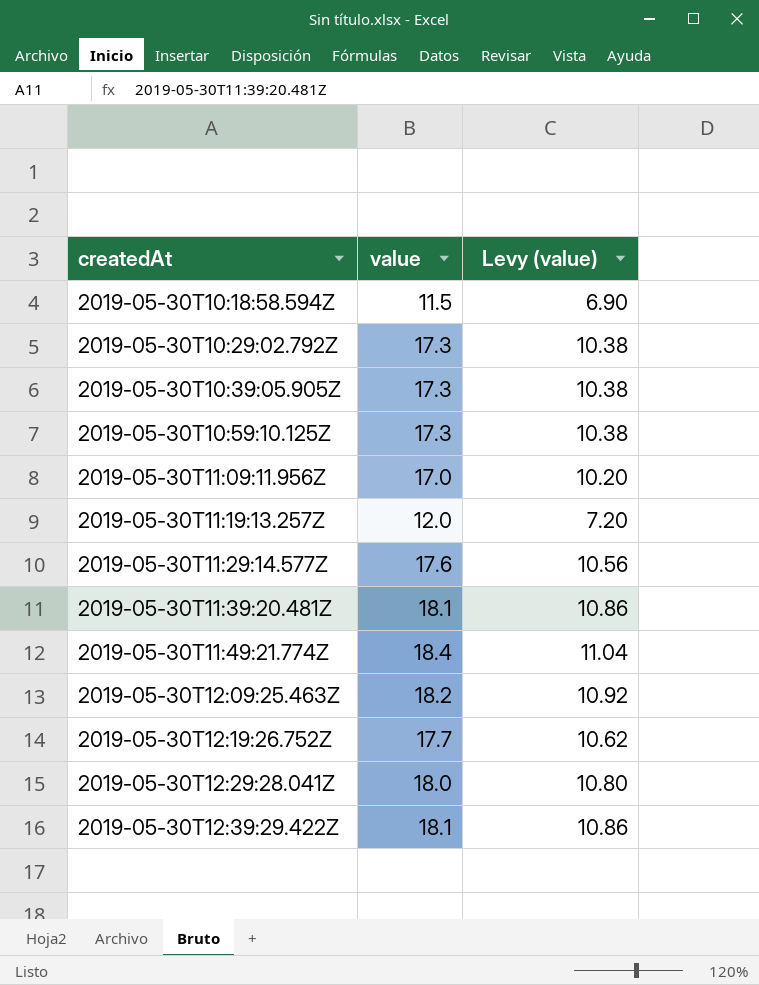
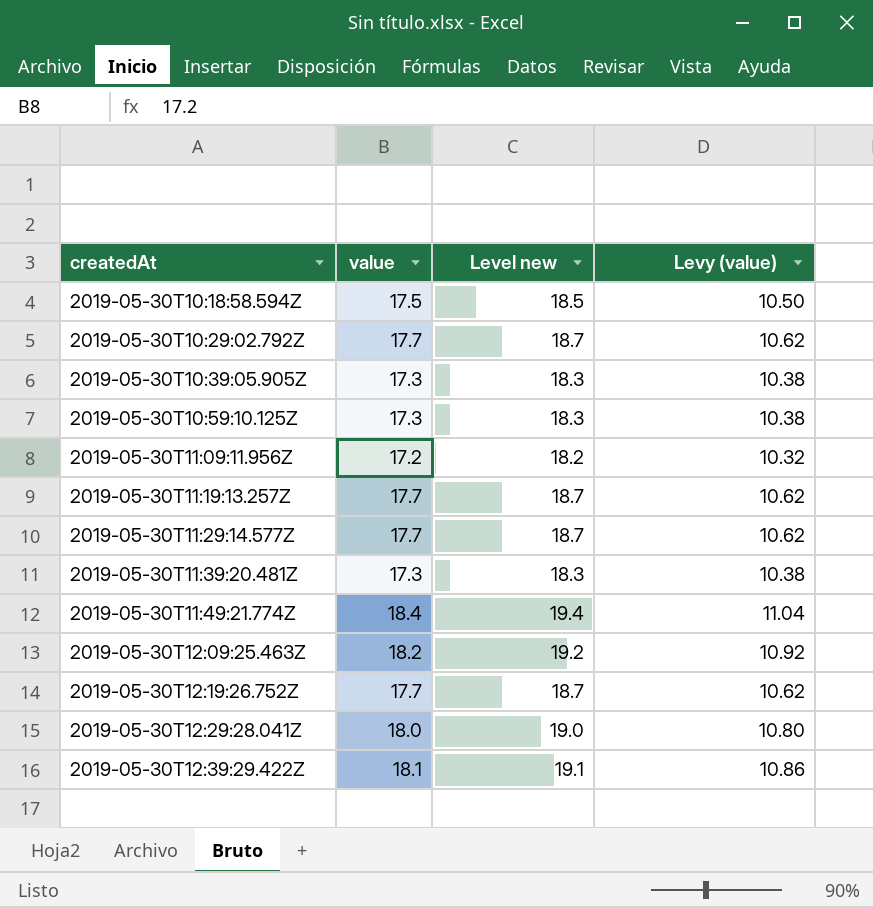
column Level new | formula: none -> [value] + 1
2019-05-30T10:18:58.594Z | value: 11.5 -> 17.5
2019-05-30T10:18:58.594Z | Levy (value): 6.90 -> 10.50
2019-05-30T10:29:02.792Z | value: 17.3 -> 17.7
2019-05-30T10:29:02.792Z | Levy (value): 10.38 -> 10.62
2019-05-30T11:09:11.956Z | value: 17.0 -> 17.2
2019-05-30T11:09:11.956Z | Levy (value): 10.20 -> 10.32
2019-05-30T11:19:13.257Z | value: 12.0 -> 17.7
2019-05-30T11:19:13.257Z | Levy (value): 7.20 -> 10.62
2019-05-30T11:29:14.577Z | value: 17.6 -> 17.7
2019-05-30T11:29:14.577Z | Levy (value): 10.56 -> 10.62
2019-05-30T11:39:20.481Z | value: 18.1 -> 17.3
2019-05-30T11:39:20.481Z | Levy (value): 10.86 -> 10.38

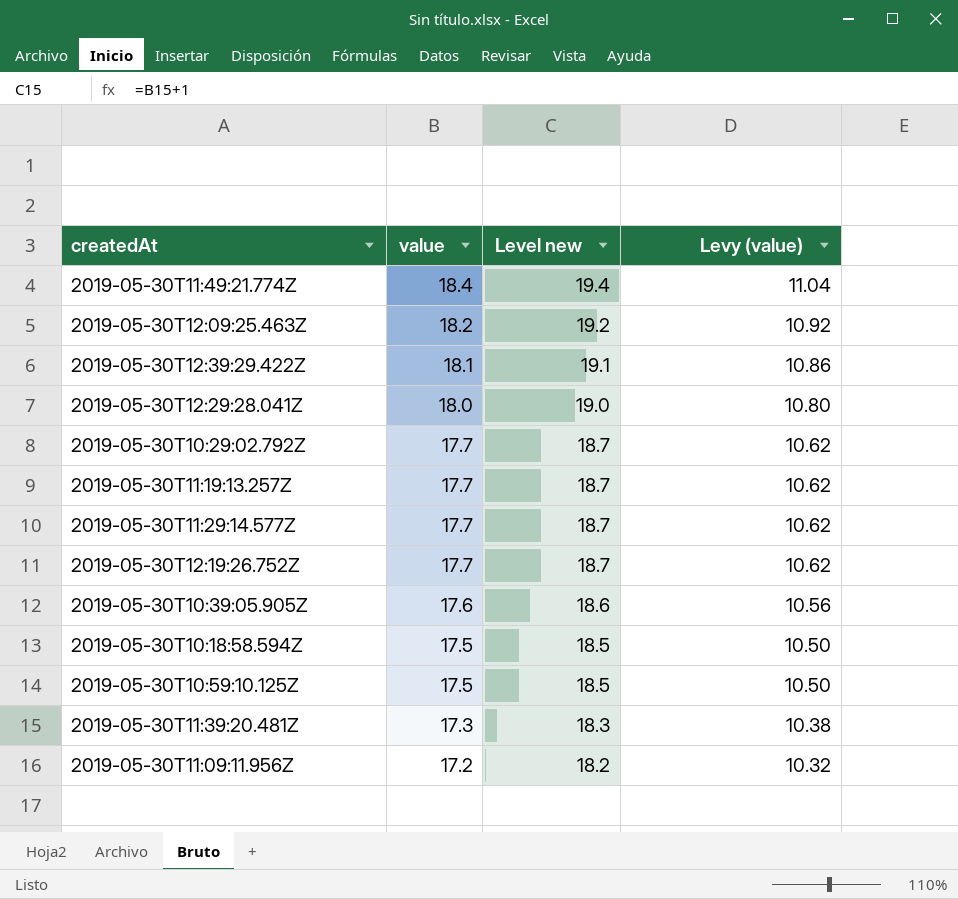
row order: createdAt ascending -> value descending
2019-05-30T10:39:05.905Z | value: 17.3 -> 17.6
2019-05-30T10:39:05.905Z | Level new: 18.3 -> 18.6
2019-05-30T10:39:05.905Z | Levy (value): 10.38 -> 10.56
2019-05-30T10:59:10.125Z | value: 17.3 -> 17.5
2019-05-30T10:59:10.125Z | Level new: 18.3 -> 18.5
2019-05-30T10:59:10.125Z | Levy (value): 10.38 -> 10.50

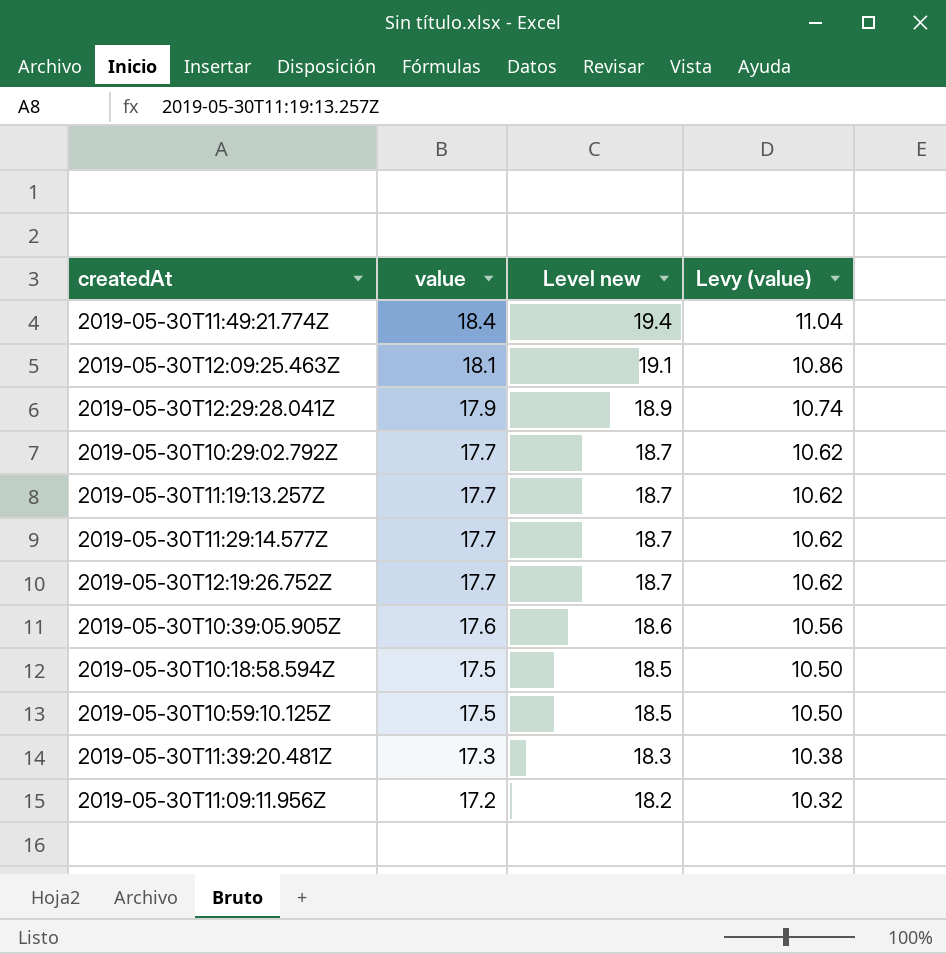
row 2019-05-30T12:39:29.422Z: 18.1 | 19.1 | 10.86 -> none
2019-05-30T12:09:25.463Z | value: 18.2 -> 18.1
2019-05-30T12:09:25.463Z | Level new: 19.2 -> 19.1
2019-05-30T12:09:25.463Z | Levy (value): 10.92 -> 10.86
2019-05-30T12:29:28.041Z | value: 18.0 -> 17.9
2019-05-30T12:29:28.041Z | Level new: 19.0 -> 18.9
2019-05-30T12:29:28.041Z | Levy (value): 10.80 -> 10.74

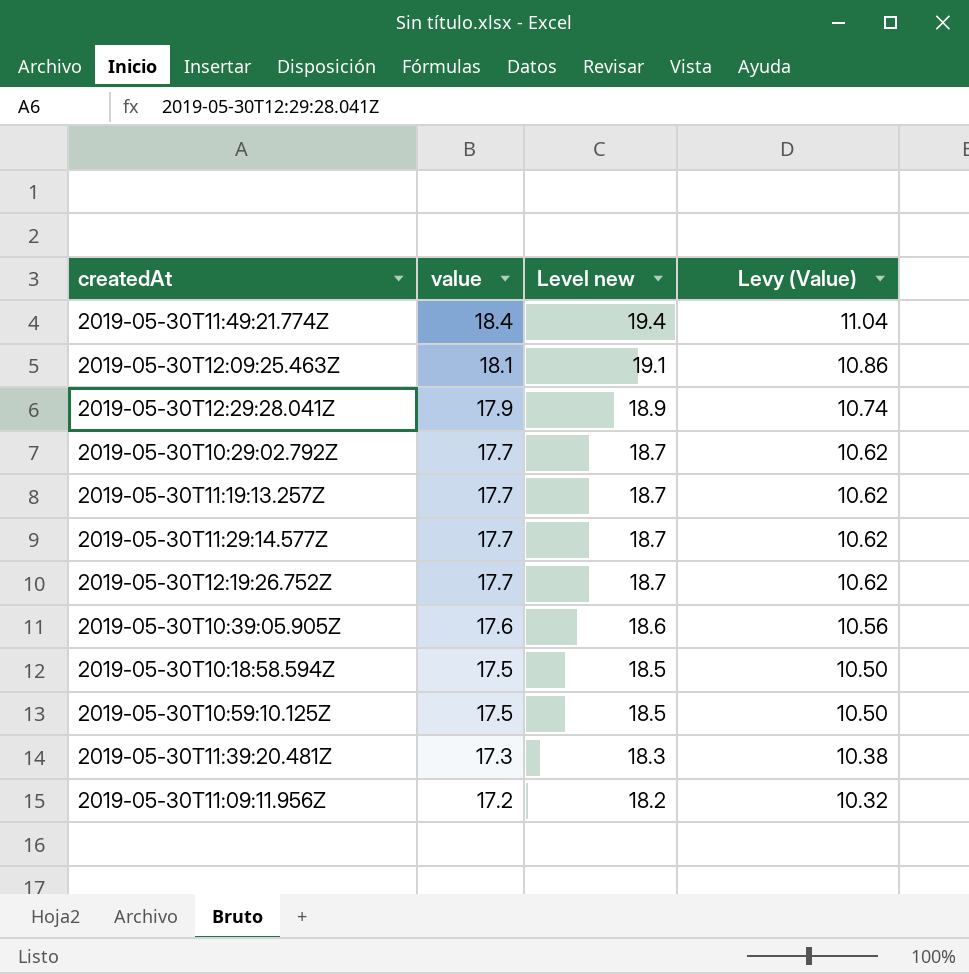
column name: Levy (value) -> Levy (Value)

